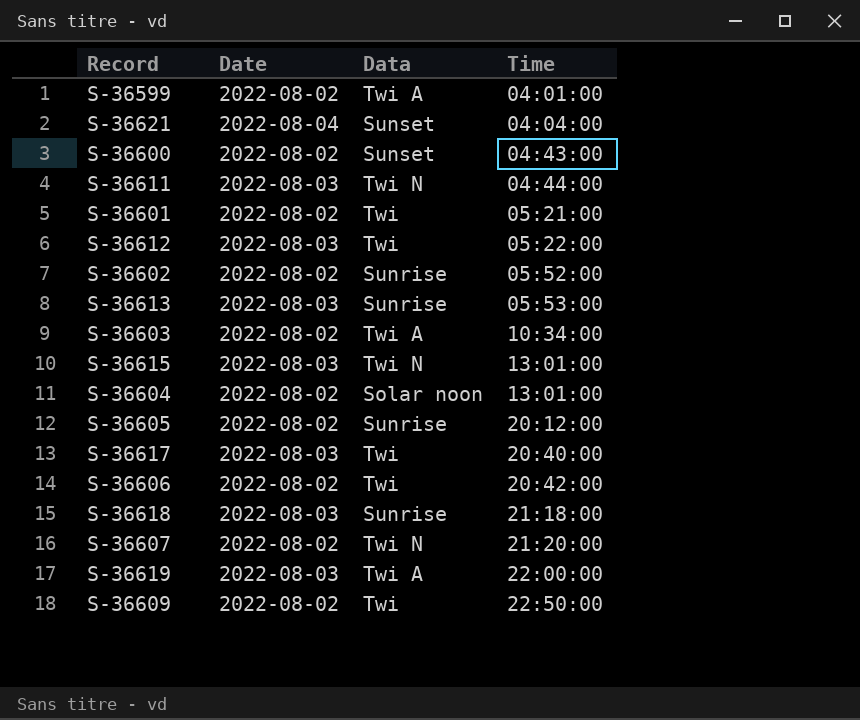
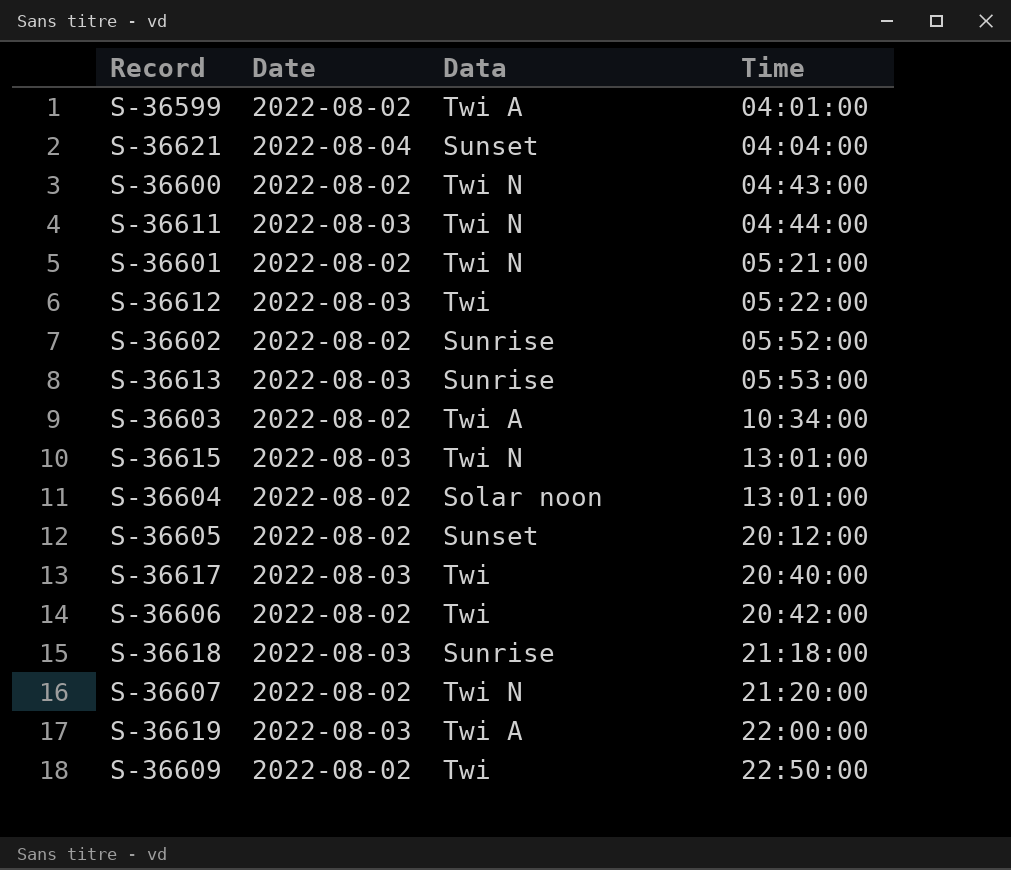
S-36600 | Data: Sunset -> Twi N
S-36601 | Data: Twi -> Twi N
S-36605 | Data: Sunrise -> Sunset

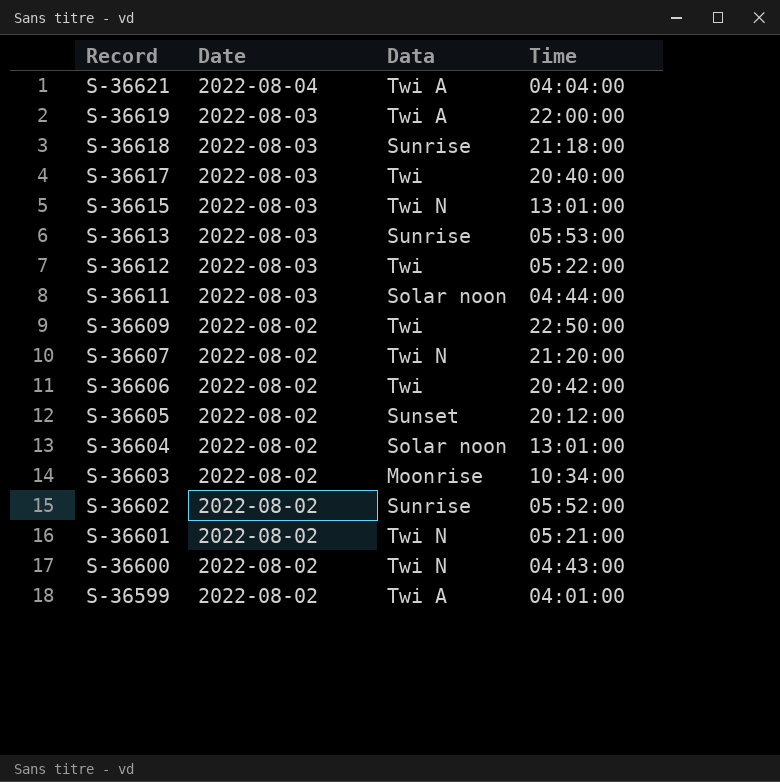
row order: Time ascending -> Record descending
S-36621 | Data: Sunset -> Twi A
S-36611 | Data: Twi N -> Solar noon
S-36603 | Data: Twi A -> Moonrise

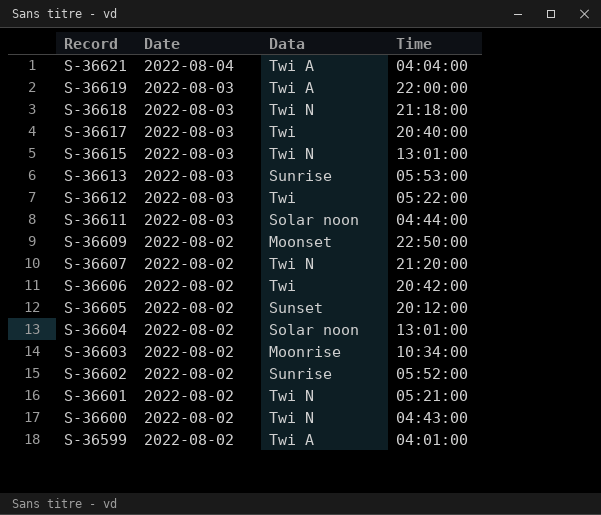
S-36618 | Data: Sunrise -> Twi N
S-36609 | Data: Twi -> Moonset

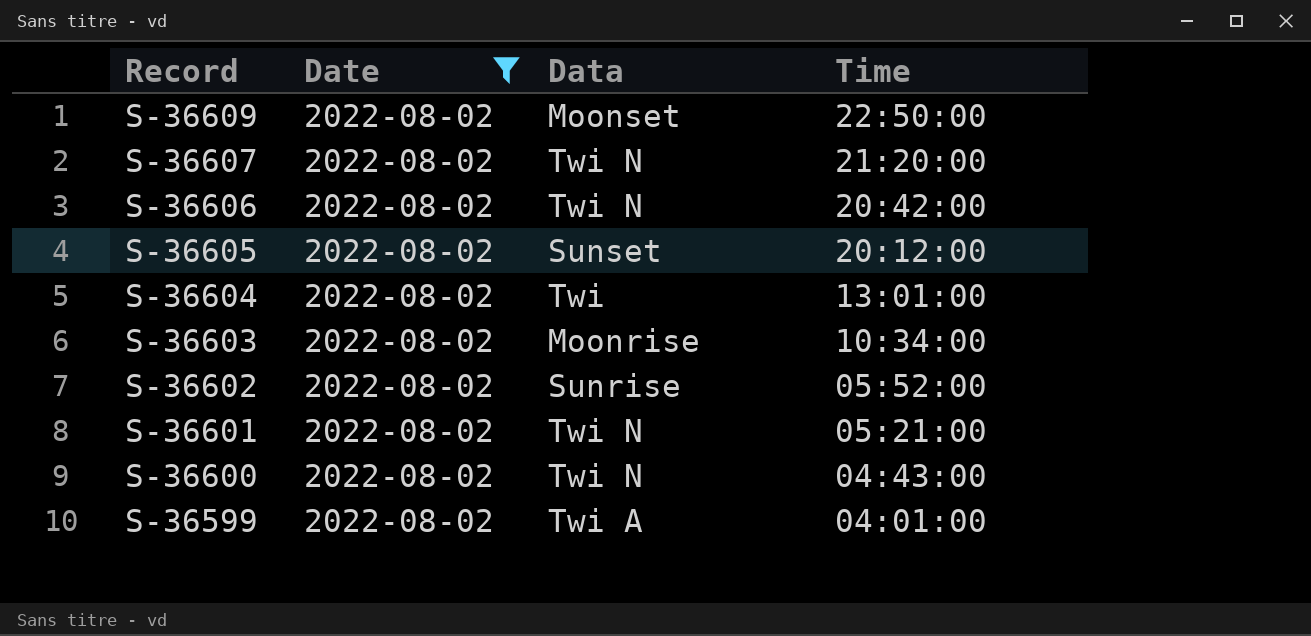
filter: none -> Date = 2022-08-02
S-36606 | Data: Twi -> Twi N
S-36604 | Data: Solar noon -> Twi

